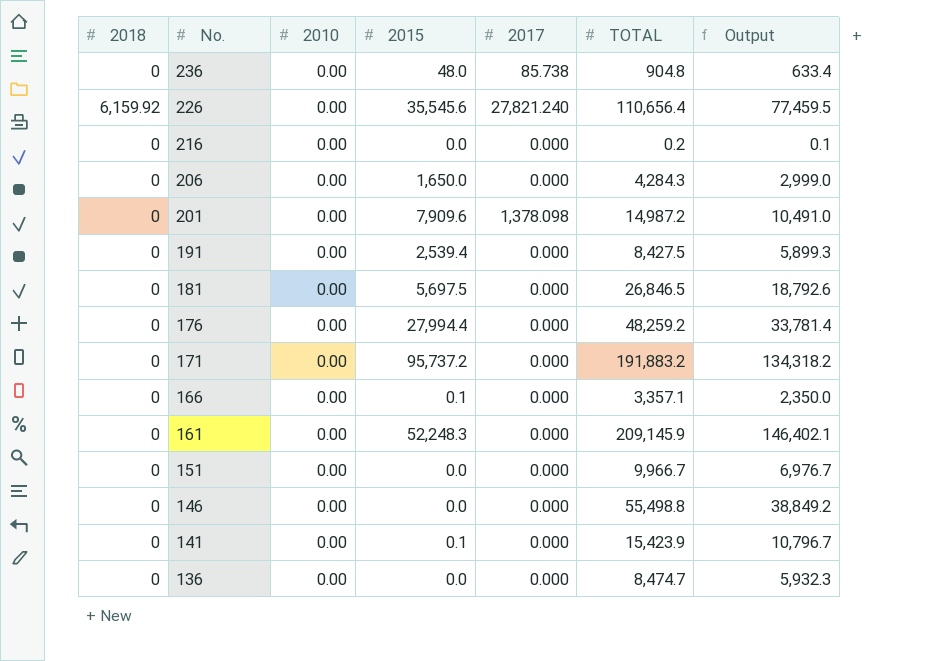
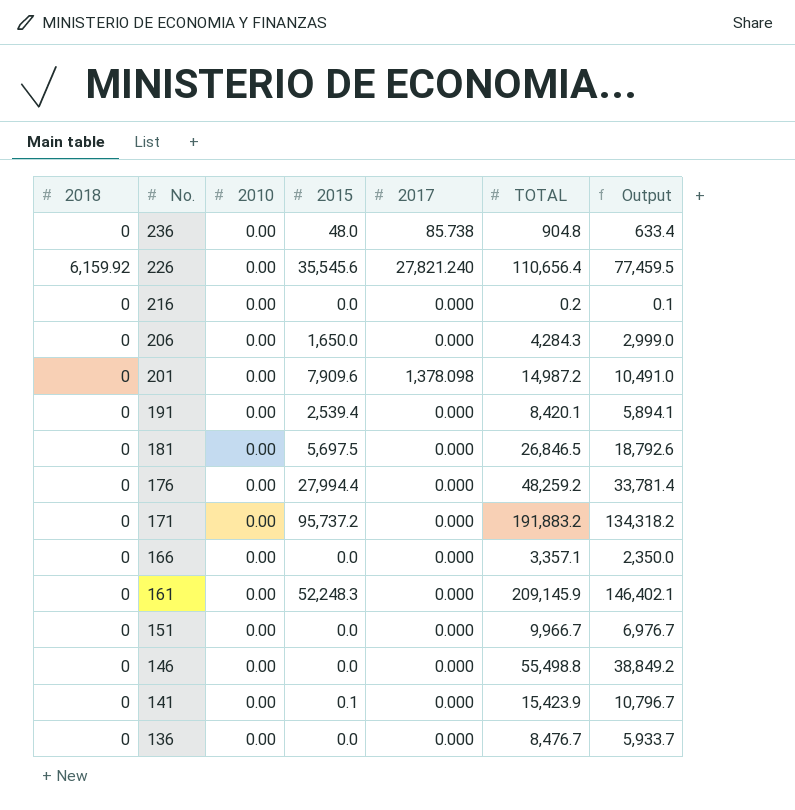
191 | TOTAL: 8,427.5 -> 8,420.1
191 | Output: 5,899.3 -> 5,894.1
166 | 2015: 0.1 -> 0.0
136 | TOTAL: 8,474.7 -> 8,476.7
136 | Output: 5,932.3 -> 5,933.7

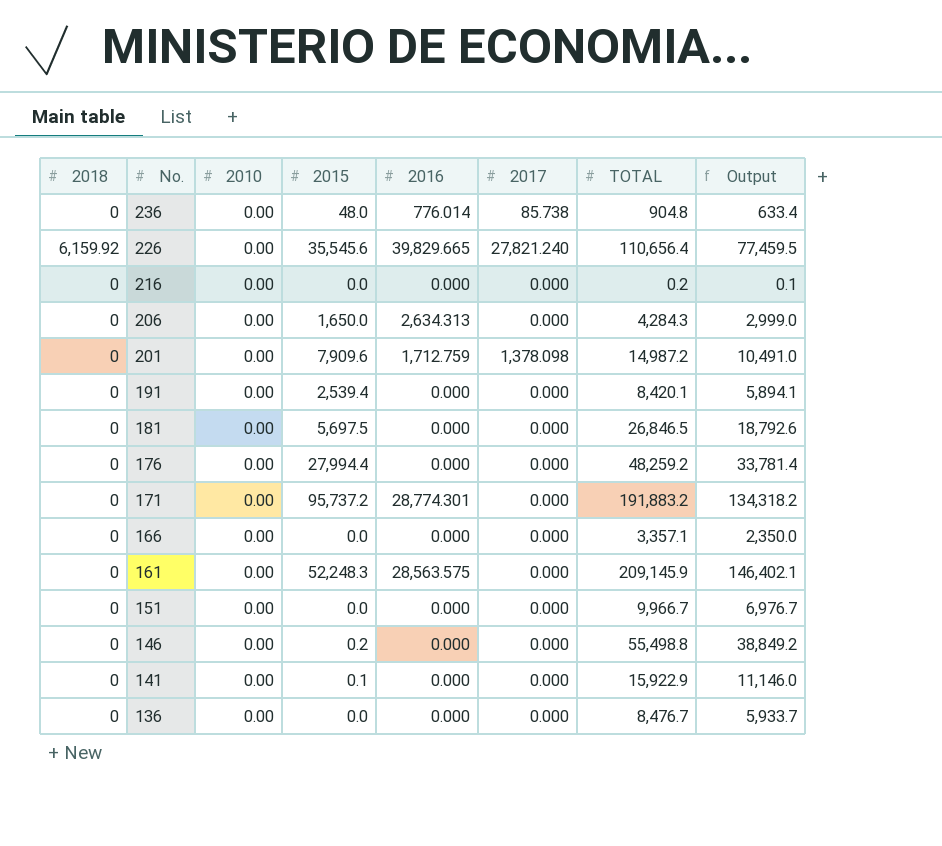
column 2016 | position: none -> 5
146 | 2015: 0.0 -> 0.2
141 | TOTAL: 15,423.9 -> 15,922.9
141 | Output: 10,796.7 -> 11,146.0

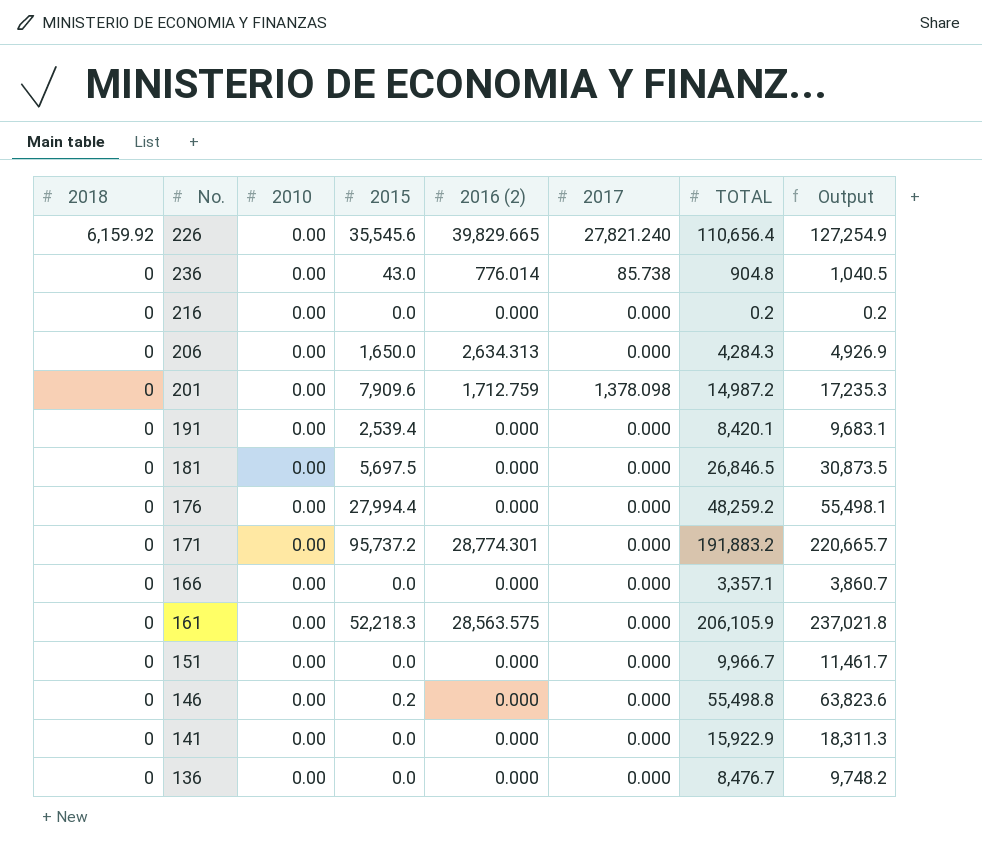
row order: No. descending -> 2018 descending
column name: 2016 -> 2016 (2)
column Output | formula: [TOTAL] * 0.7 -> [TOTAL] * 1.15
236 | 2015: 48.0 -> 43.0
161 | 2015: 52,248.3 -> 52,218.3
161 | TOTAL: 209,145.9 -> 206,105.9
141 | 2015: 0.1 -> 0.0

